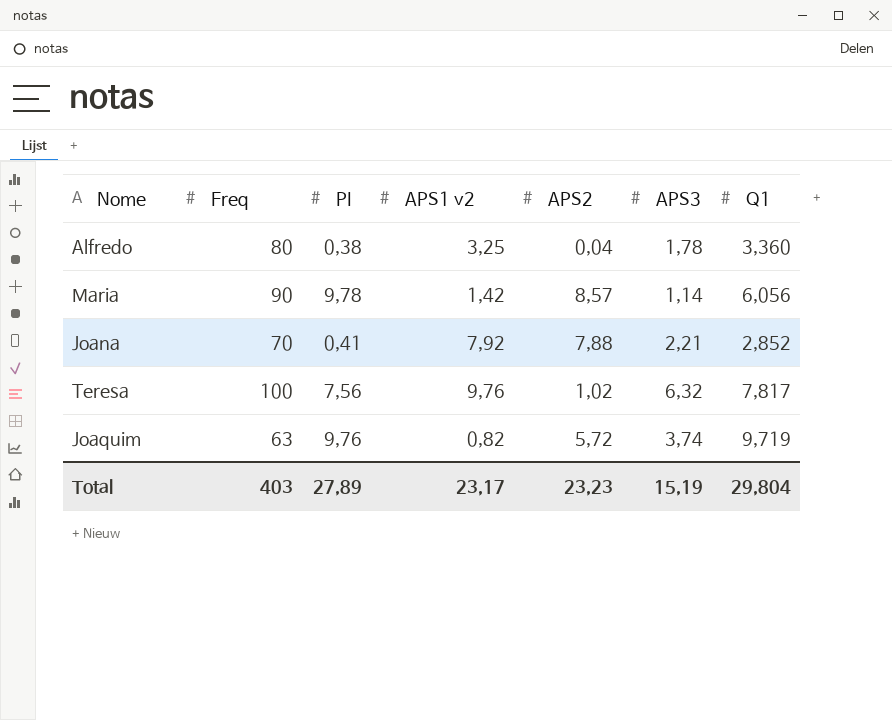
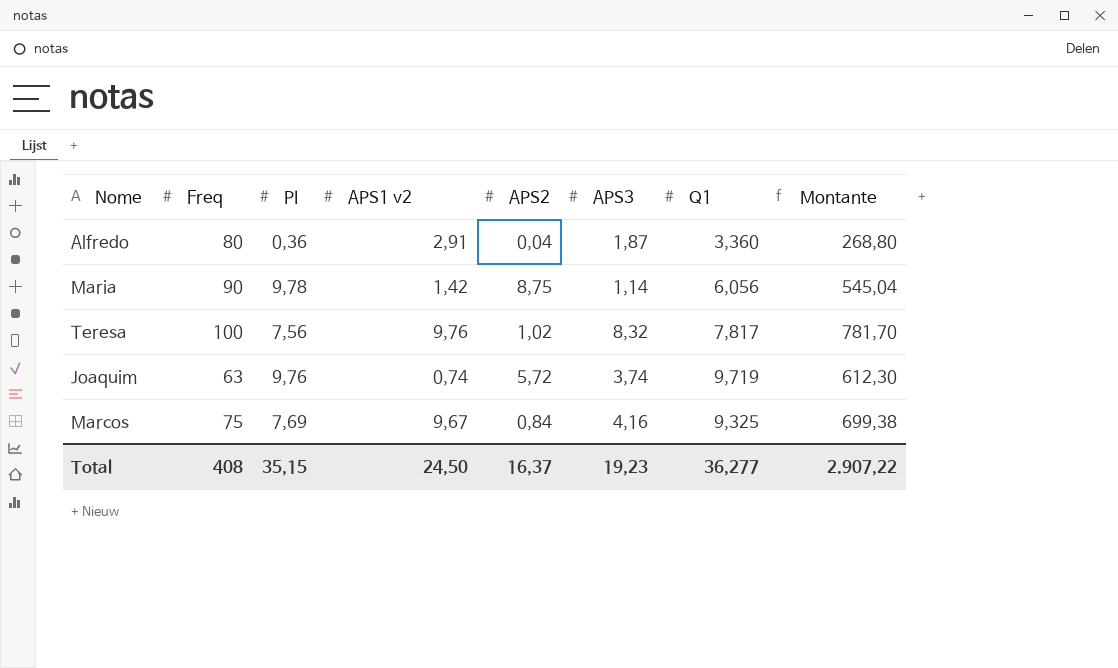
column Montante | formula: none -> [Freq] * [Q1]
row Joana: 70 | 0,41 | 7,92 | 7,88 | 2,21 | 2,852 -> none
Alfredo | PI: 0,38 -> 0,36
Alfredo | APS1 v2: 3,25 -> 2,91
Alfredo | APS3: 1,78 -> 1,87
Maria | APS2: 8,57 -> 8,75
Teresa | APS3: 6,32 -> 8,32
Joaquim | APS1 v2: 0,82 -> 0,74
row Marcos: none -> 75 | 7,69 | 9,67 | 0,84 | 4,16 | 9,325 | 699,38
Total | Freq: 403 -> 408
Total | PI: 27,89 -> 35,15
Total | APS1 v2: 23,17 -> 24,50
Total | APS2: 23,23 -> 16,37
Total | APS3: 15,19 -> 19,23
Total | Q1: 29,804 -> 36,277

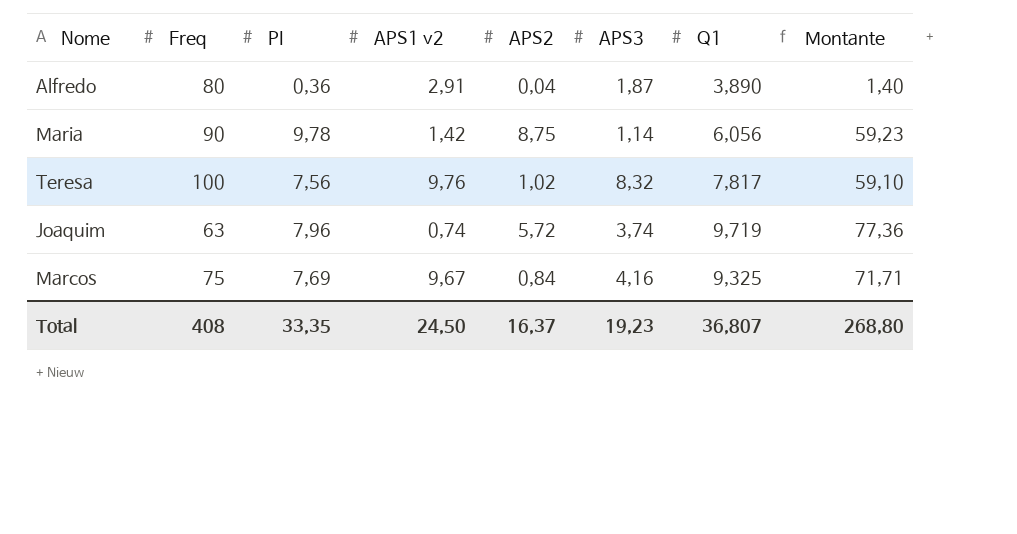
column Montante | formula: [Freq] * [Q1] -> [PI] * [Q1]
Alfredo | Q1: 3,360 -> 3,890
Joaquim | PI: 9,76 -> 7,96
Total | PI: 35,15 -> 33,35
Total | Q1: 36,277 -> 36,807
Total | Montante: 2.907,22 -> 268,80

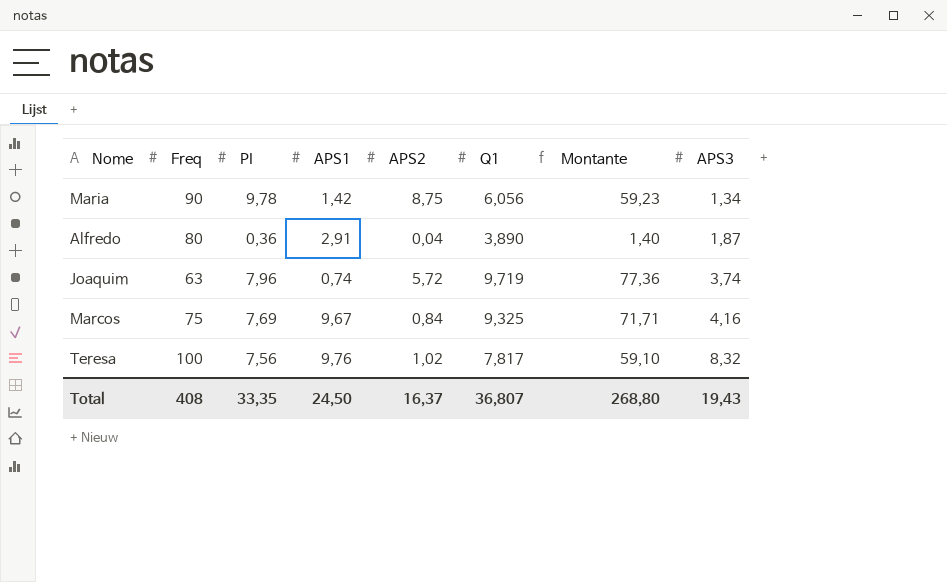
row order: none -> APS3 ascending
column name: APS1 v2 -> APS1
column APS3 | position: 6 -> 8
Maria | APS3: 1,14 -> 1,34
Total | APS3: 19,23 -> 19,43

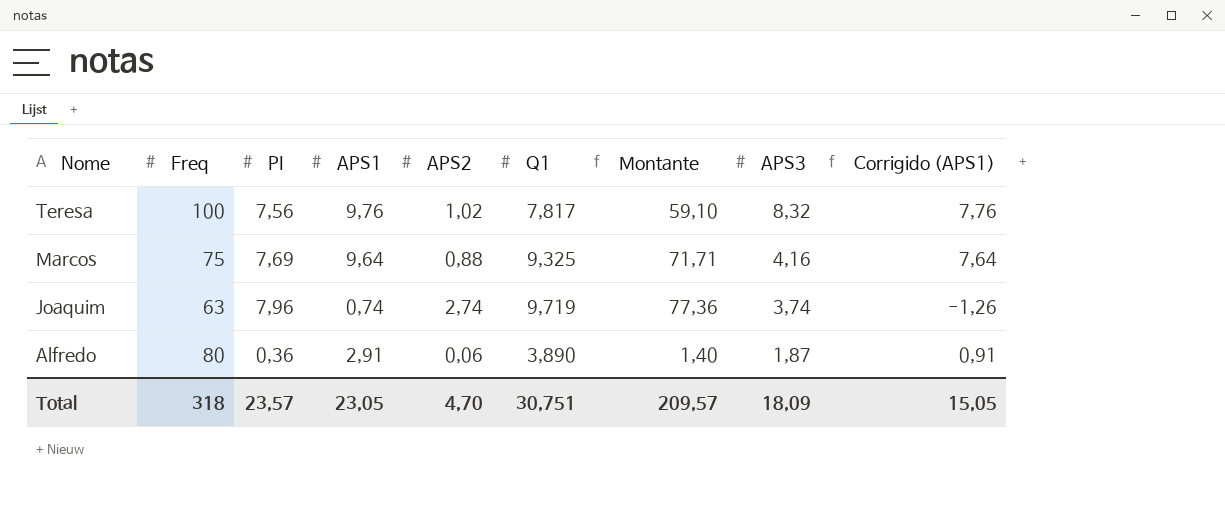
row order: APS3 ascending -> Nome descending
column Corrigido (APS1) | formula: none -> [APS1] - 2
row Maria: 90 | 9,78 | 1,42 | 8,75 | 6,056 | 59,23 | 1,34 -> none
Marcos | APS1: 9,67 -> 9,64
Marcos | APS2: 0,84 -> 0,88
Joaquim | APS2: 5,72 -> 2,74
Alfredo | APS2: 0,04 -> 0,06
Total | Freq: 408 -> 318
Total | PI: 33,35 -> 23,57
Total | APS1: 24,50 -> 23,05
Total | APS2: 16,37 -> 4,70
Total | Q1: 36,807 -> 30,751
Total | Montante: 268,80 -> 209,57
Total | APS3: 19,43 -> 18,09

